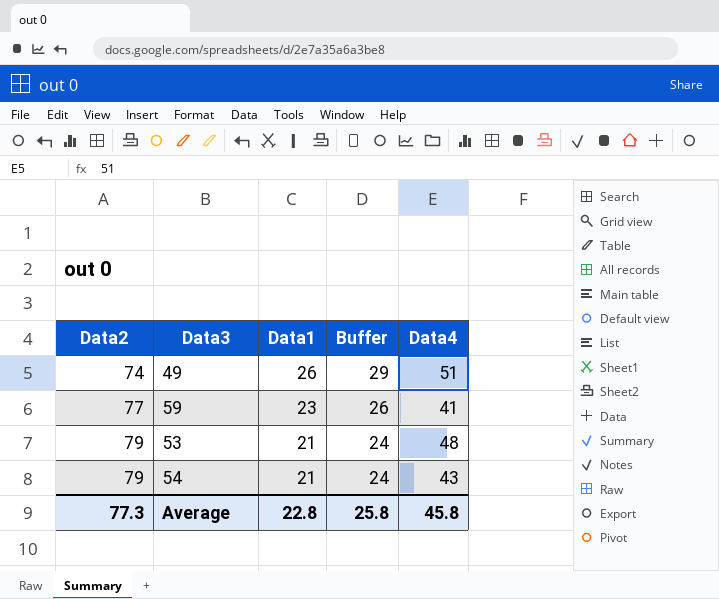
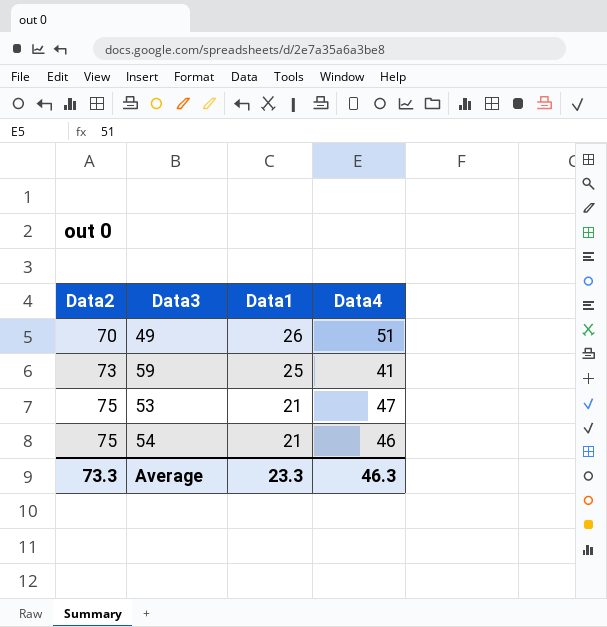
column Buffer | formula: [Data1] + 3 -> none
49 | Data2: 74 -> 70
59 | Data2: 77 -> 73
59 | Data1: 23 -> 25
53 | Data2: 79 -> 75
53 | Data4: 48 -> 47
54 | Data2: 79 -> 75
54 | Data4: 43 -> 46
Average | Data2: 77.3 -> 73.3
Average | Data1: 22.8 -> 23.3
Average | Data4: 45.8 -> 46.3

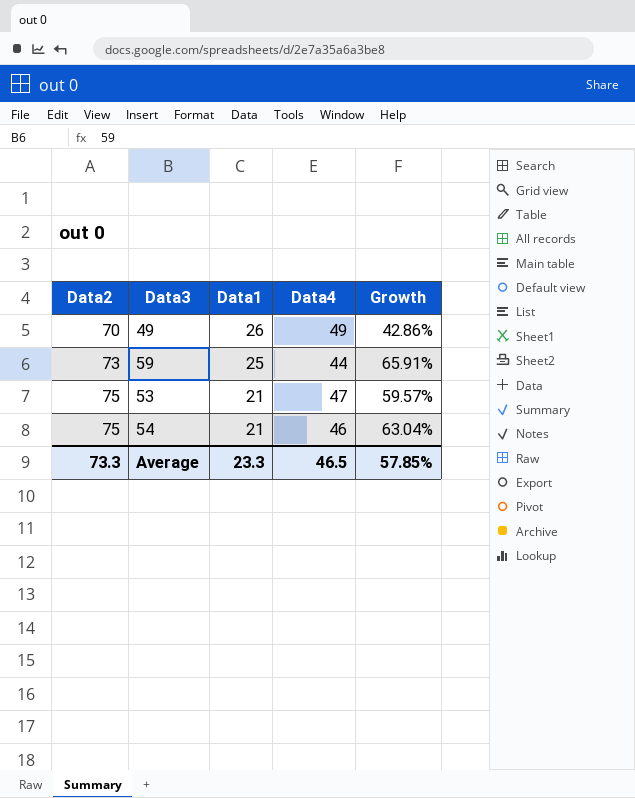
column Growth | formula: none -> ([Data2] - [Data4]) / [Data4]
49 | Data4: 51 -> 49
59 | Data4: 41 -> 44
Average | Data4: 46.3 -> 46.5

